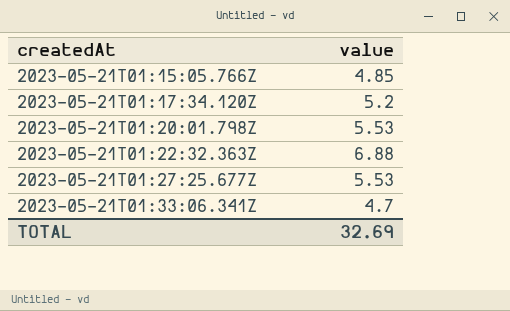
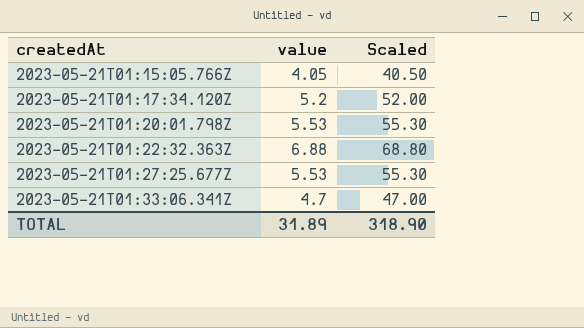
column Scaled | formula: none -> [value] * 10
2023-05-21T01:15:05.766Z | value: 4.85 -> 4.05
TOTAL | value: 32.69 -> 31.89

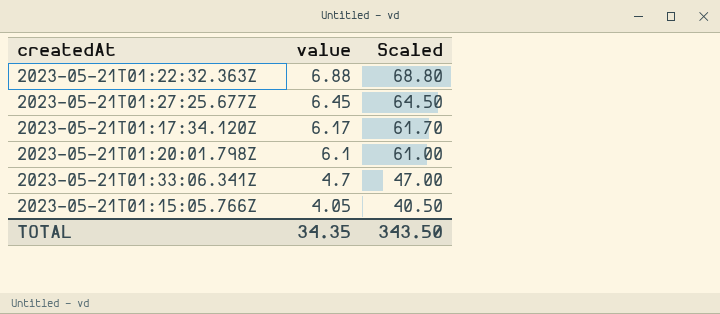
row order: createdAt ascending -> value descending
2023-05-21T01:27:25.677Z | value: 5.53 -> 6.45
2023-05-21T01:27:25.677Z | Scaled: 55.30 -> 64.50
2023-05-21T01:17:34.120Z | value: 5.2 -> 6.17
2023-05-21T01:17:34.120Z | Scaled: 52.00 -> 61.70
2023-05-21T01:20:01.798Z | value: 5.53 -> 6.1
2023-05-21T01:20:01.798Z | Scaled: 55.30 -> 61.00
TOTAL | value: 31.89 -> 34.35
TOTAL | Scaled: 318.90 -> 343.50

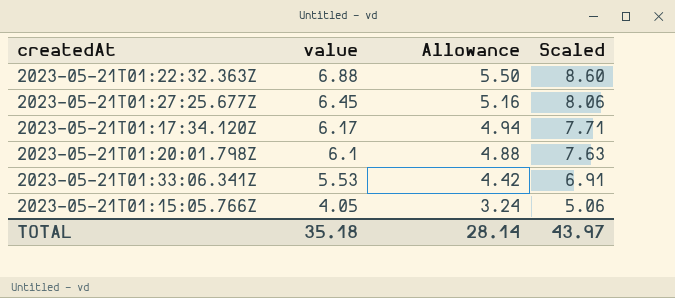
column Allowance | formula: none -> [value] * 0.8
column Scaled | formula: [value] * 10 -> [value] * 1.25
2023-05-21T01:33:06.341Z | value: 4.7 -> 5.53
TOTAL | value: 34.35 -> 35.18
TOTAL | Scaled: 343.50 -> 43.97

